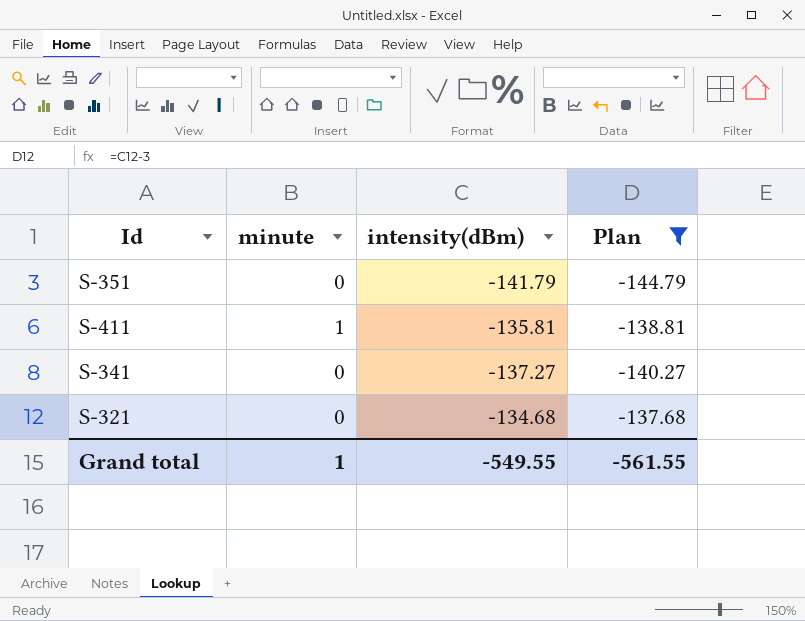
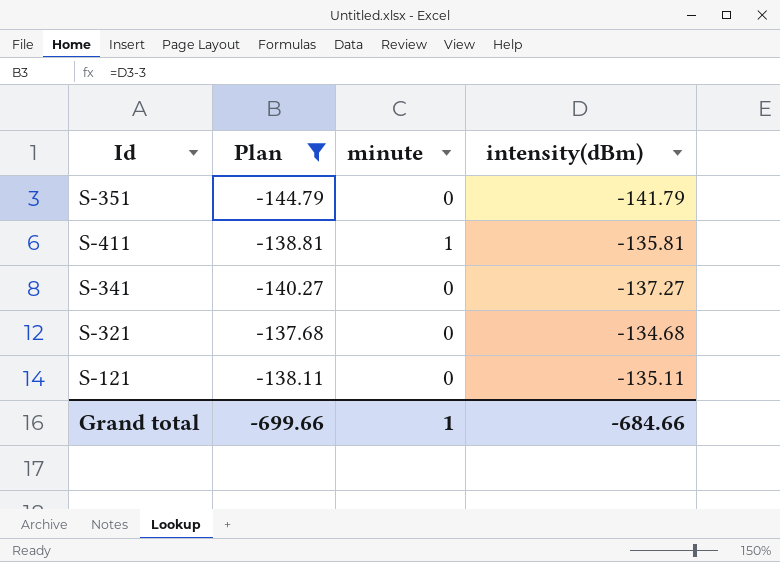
column Plan | position: 4 -> 2
row S-121: none -> -138.11 | 0 | -135.11
Grand total | Plan: -561.55 -> -699.66
Grand total | intensity(dBm): -549.55 -> -684.66

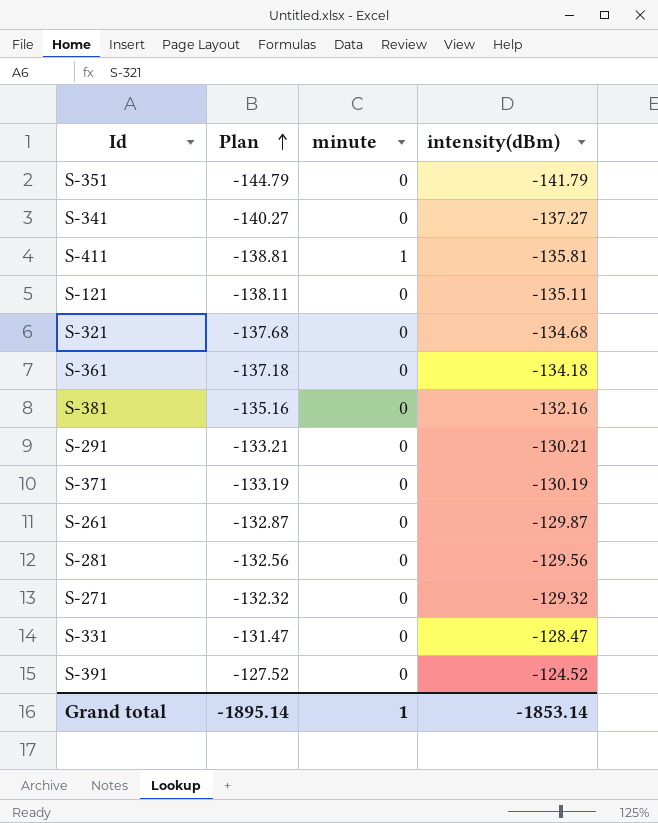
filter: Plan <= -137.68 -> none
row order: none -> Plan ascending
Grand total | Plan: -699.66 -> -1895.14
Grand total | intensity(dBm): -684.66 -> -1853.14

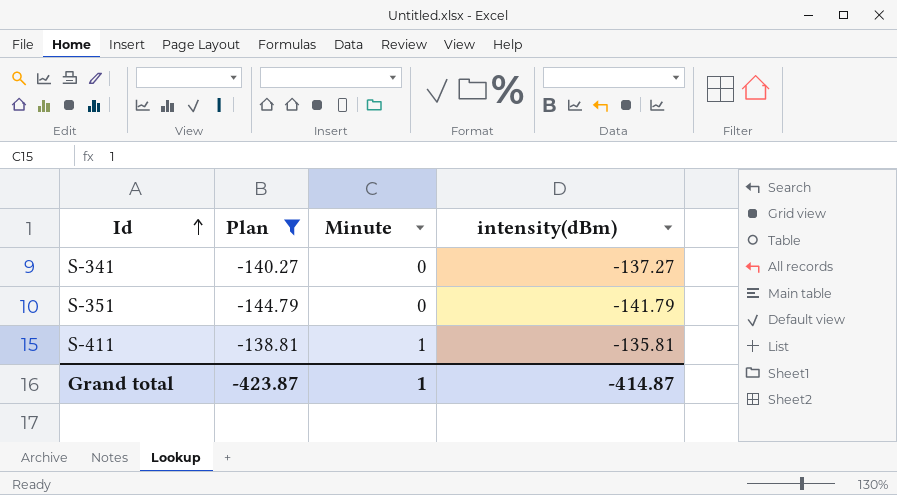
filter: none -> Plan <= -138.81
row order: Plan ascending -> Id ascending
column name: minute -> Minute
Grand total | Plan: -1895.14 -> -423.87
Grand total | intensity(dBm): -1853.14 -> -414.87

